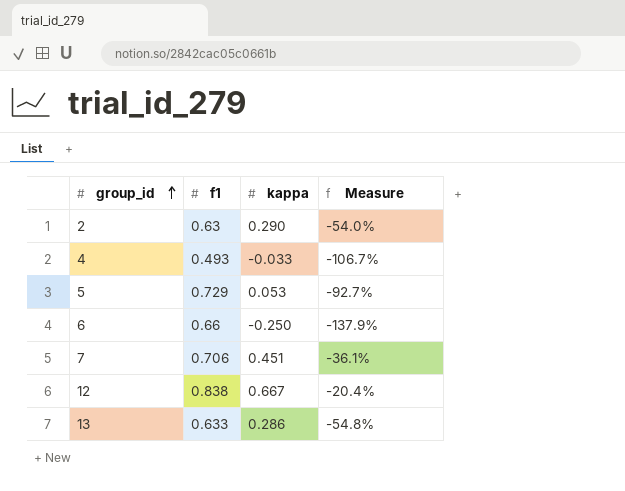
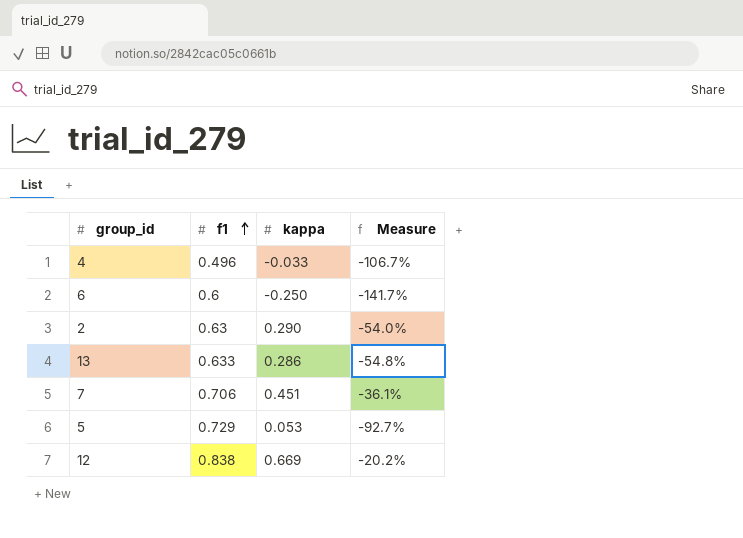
row order: group_id ascending -> f1 ascending
4 | f1: 0.493 -> 0.496
6 | f1: 0.66 -> 0.6
6 | Measure: -137.9% -> -141.7%
12 | kappa: 0.667 -> 0.669
12 | Measure: -20.4% -> -20.2%

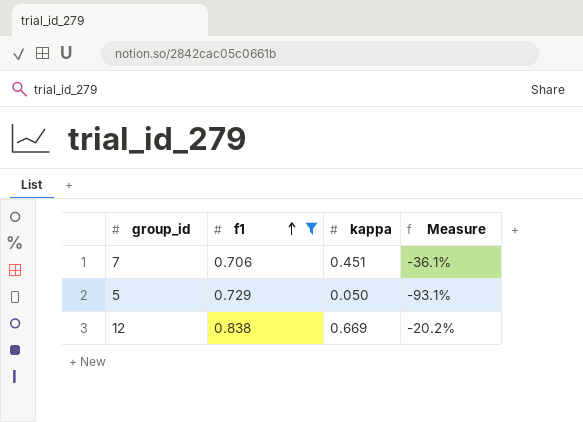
filter: none -> f1 >= 0.706
5 | kappa: 0.053 -> 0.050
5 | Measure: -92.7% -> -93.1%

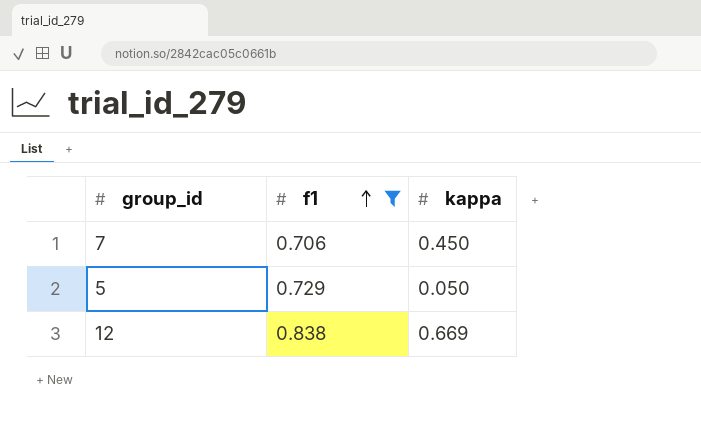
column Measure | formula: ([kappa] - [f1]) / [f1] -> none
7 | kappa: 0.451 -> 0.450

